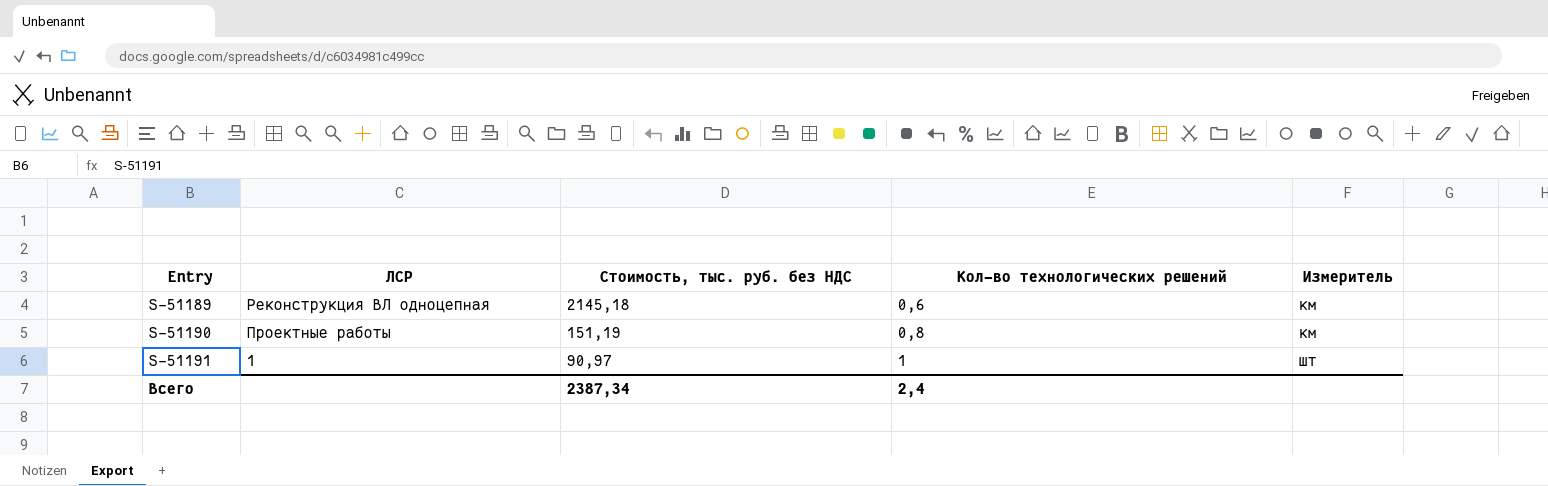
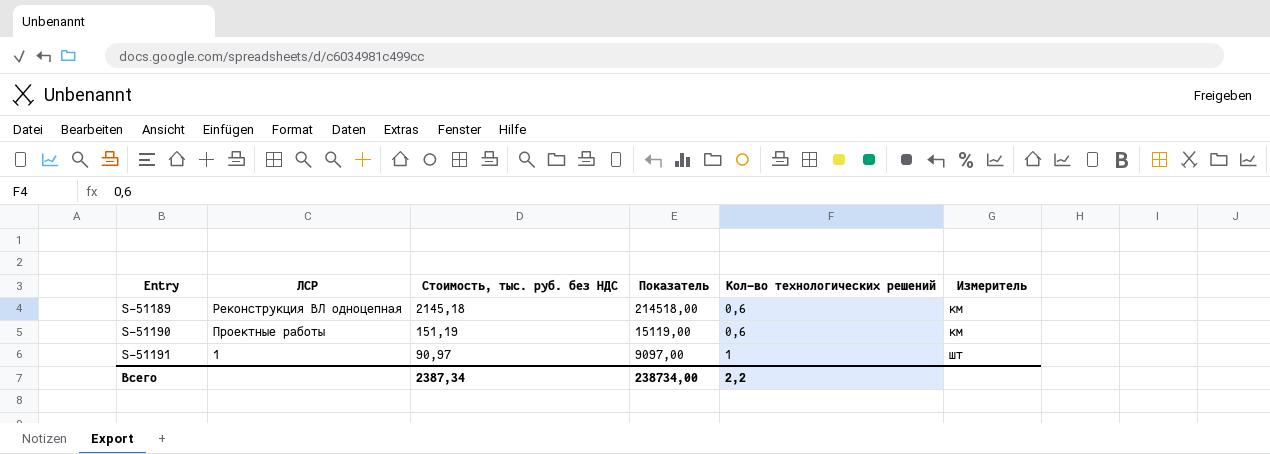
column Показатель | formula: none -> [Стоимость, тыс. руб. без НДС] * 100
S-51190 | Кол-во технологических решений: 0,8 -> 0,6
Всего | Кол-во технологических решений: 2,4 -> 2,2

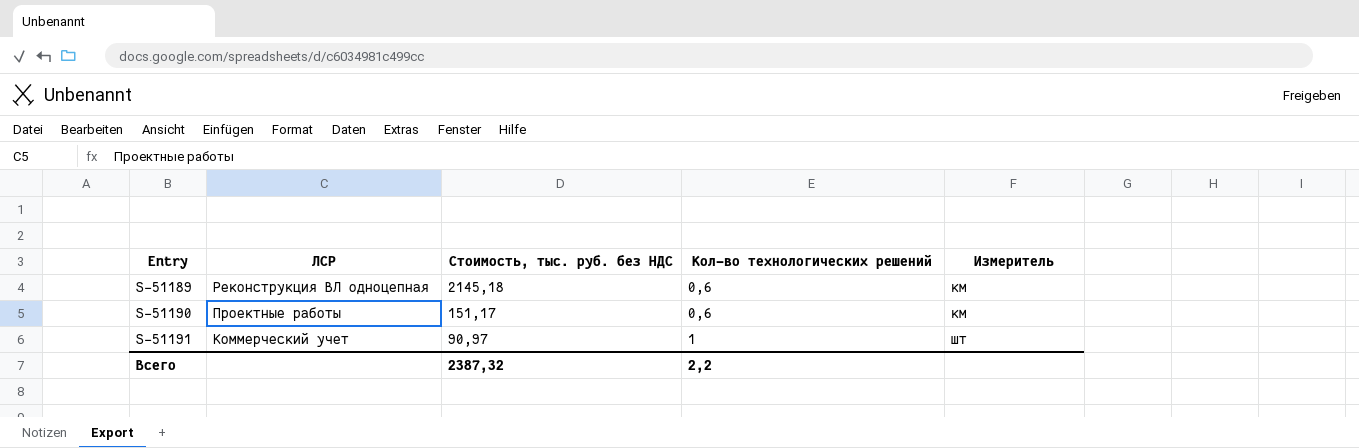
column Показатель | formula: [Стоимость, тыс. руб. без НДС] * 100 -> none
S-51190 | Стоимость, тыс. руб. без НДС: 151,19 -> 151,17
S-51191 | ЛСР: 1 -> Коммерческий учет
Всего | Стоимость, тыс. руб. без НДС: 2387,34 -> 2387,32

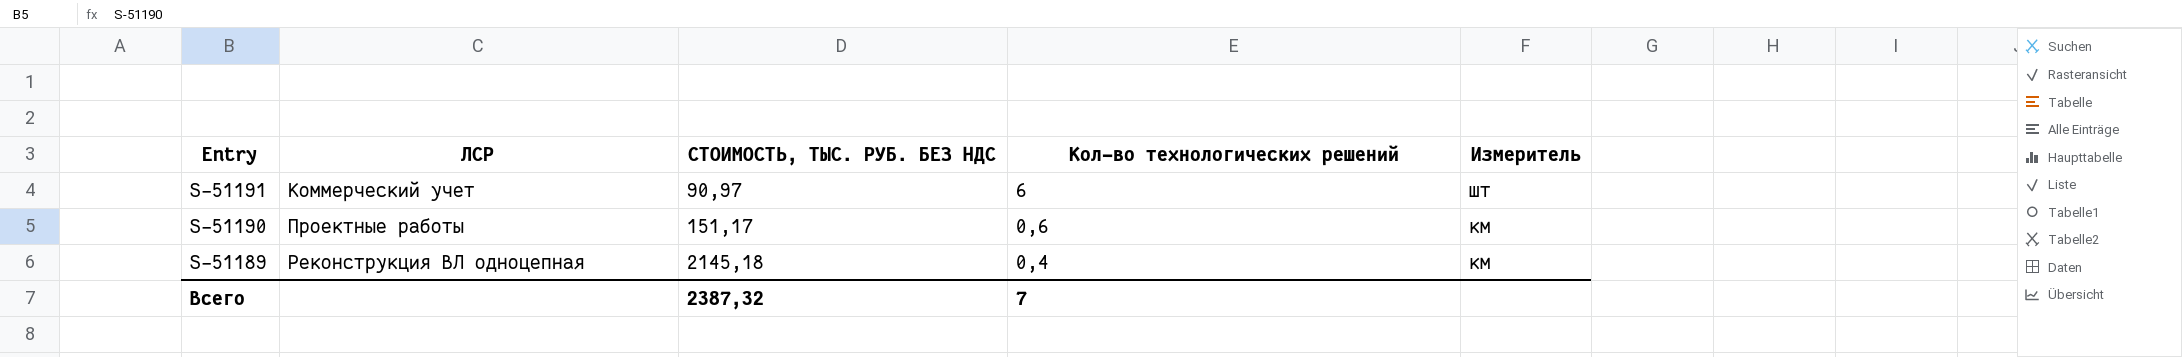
row order: Entry ascending -> Entry descending
column name: Стоимость, тыс. руб. без НДС -> СТОИМОСТЬ, ТЫС. РУБ. БЕЗ НДС
S-51191 | Кол-во технологических решений: 1 -> 6
S-51189 | Кол-во технологических решений: 0,6 -> 0,4
Всего | Кол-во технологических решений: 2,2 -> 7

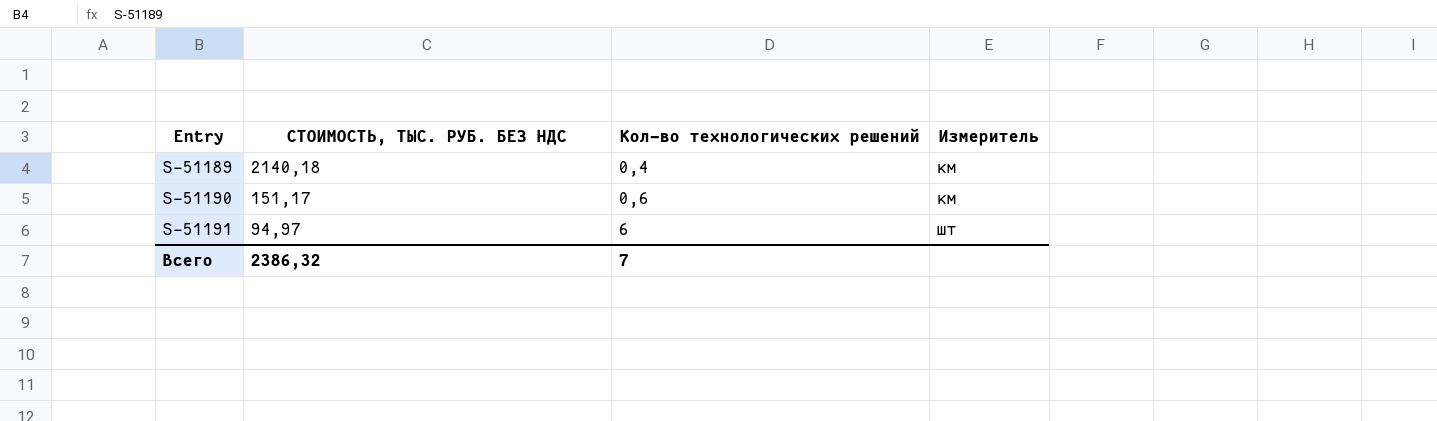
row order: Entry descending -> Entry ascending
column ЛСР | position: 2 -> none
S-51189 | СТОИМОСТЬ, ТЫС. РУБ. БЕЗ НДС: 2145,18 -> 2140,18
S-51191 | СТОИМОСТЬ, ТЫС. РУБ. БЕЗ НДС: 90,97 -> 94,97
Всего | СТОИМОСТЬ, ТЫС. РУБ. БЕЗ НДС: 2387,32 -> 2386,32

